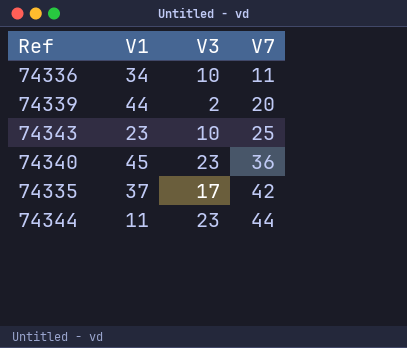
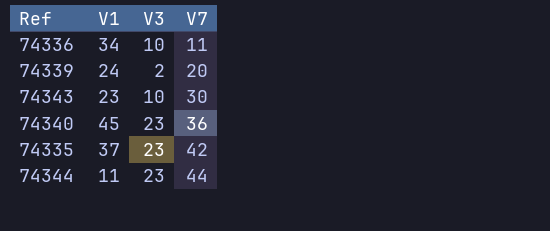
74339 | V1: 44 -> 24
74343 | V7: 25 -> 30
74335 | V3: 17 -> 23

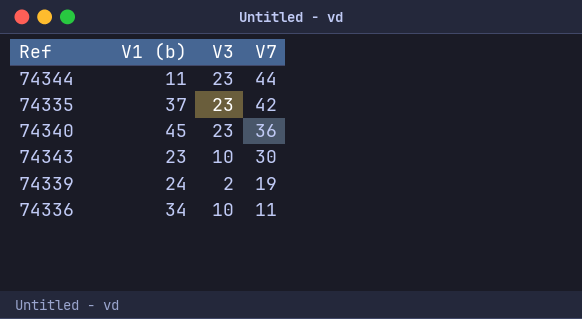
row order: V7 ascending -> V7 descending
column name: V1 -> V1 (b)
74339 | V7: 20 -> 19

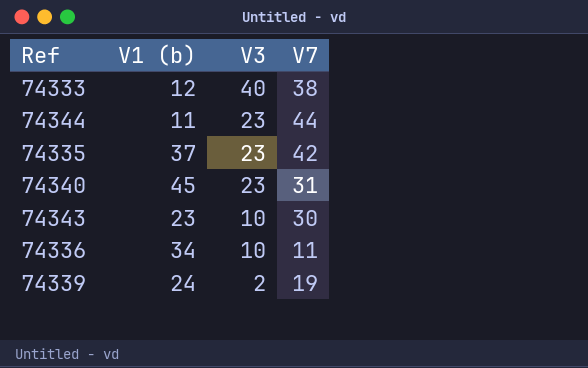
row order: V7 descending -> V3 descending
row 74333: none -> 12 | 40 | 38
74340 | V7: 36 -> 31

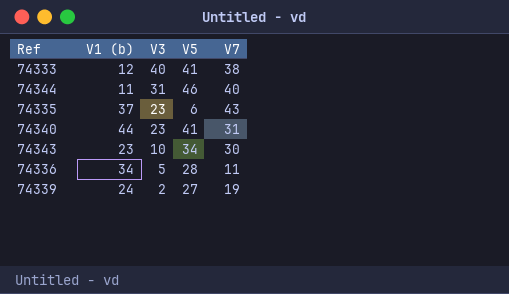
column V5 | position: none -> 4
74344 | V3: 23 -> 31
74344 | V7: 44 -> 40
74335 | V7: 42 -> 43
74340 | V1 (b): 45 -> 44
74336 | V3: 10 -> 5

